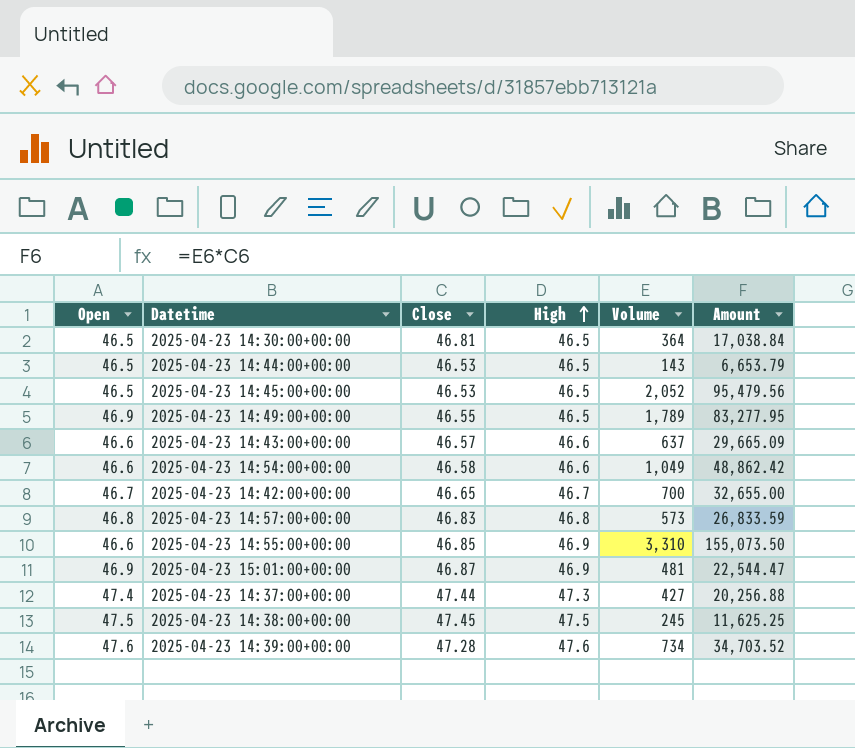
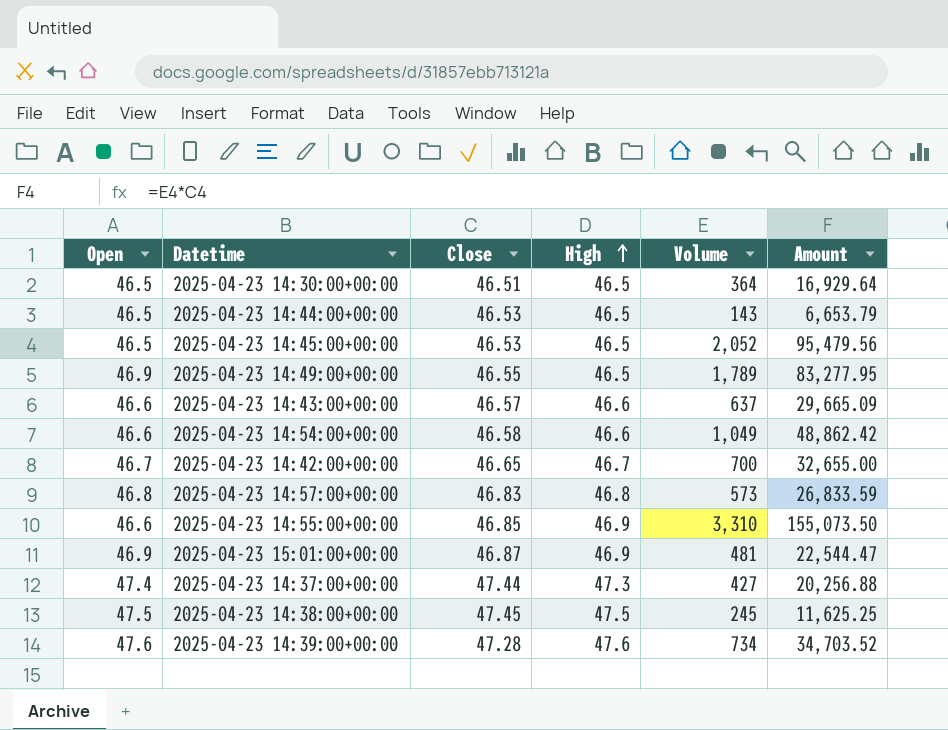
2025-04-23 14:30:00+00:00 | Close: 46.81 -> 46.51
2025-04-23 14:30:00+00:00 | Amount: 17,038.84 -> 16,929.64

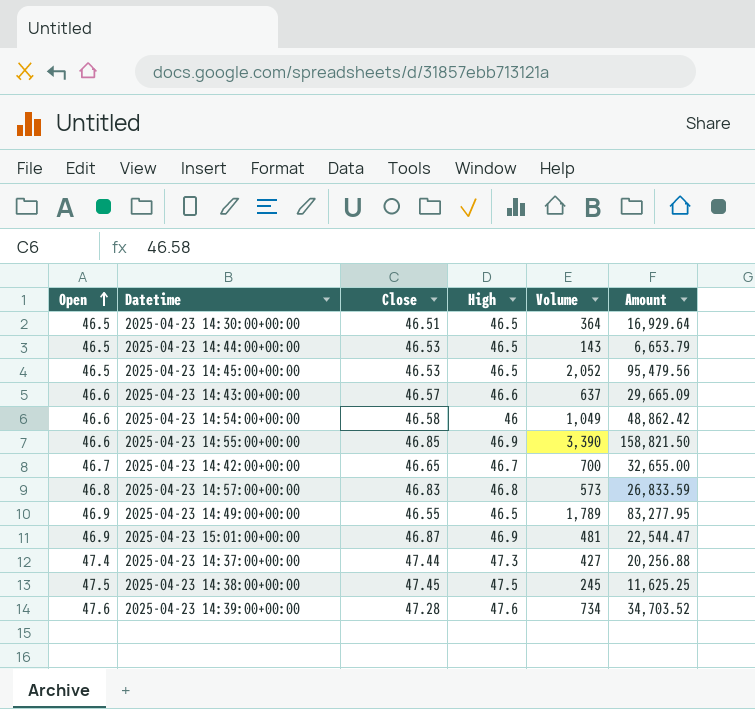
row order: High ascending -> Open ascending
2025-04-23 14:54:00+00:00 | High: 46.6 -> 46
2025-04-23 14:55:00+00:00 | Volume: 3,310 -> 3,390
2025-04-23 14:55:00+00:00 | Amount: 155,073.50 -> 158,821.50

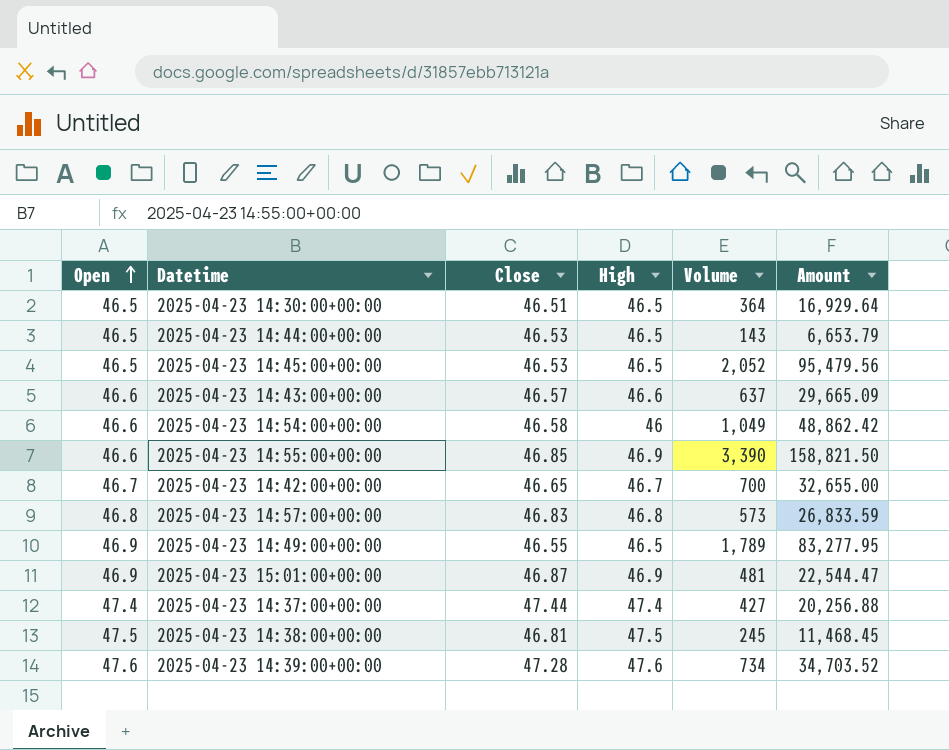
2025-04-23 14:37:00+00:00 | High: 47.3 -> 47.4
2025-04-23 14:38:00+00:00 | Close: 47.45 -> 46.81
2025-04-23 14:38:00+00:00 | Amount: 11,625.25 -> 11,468.45

